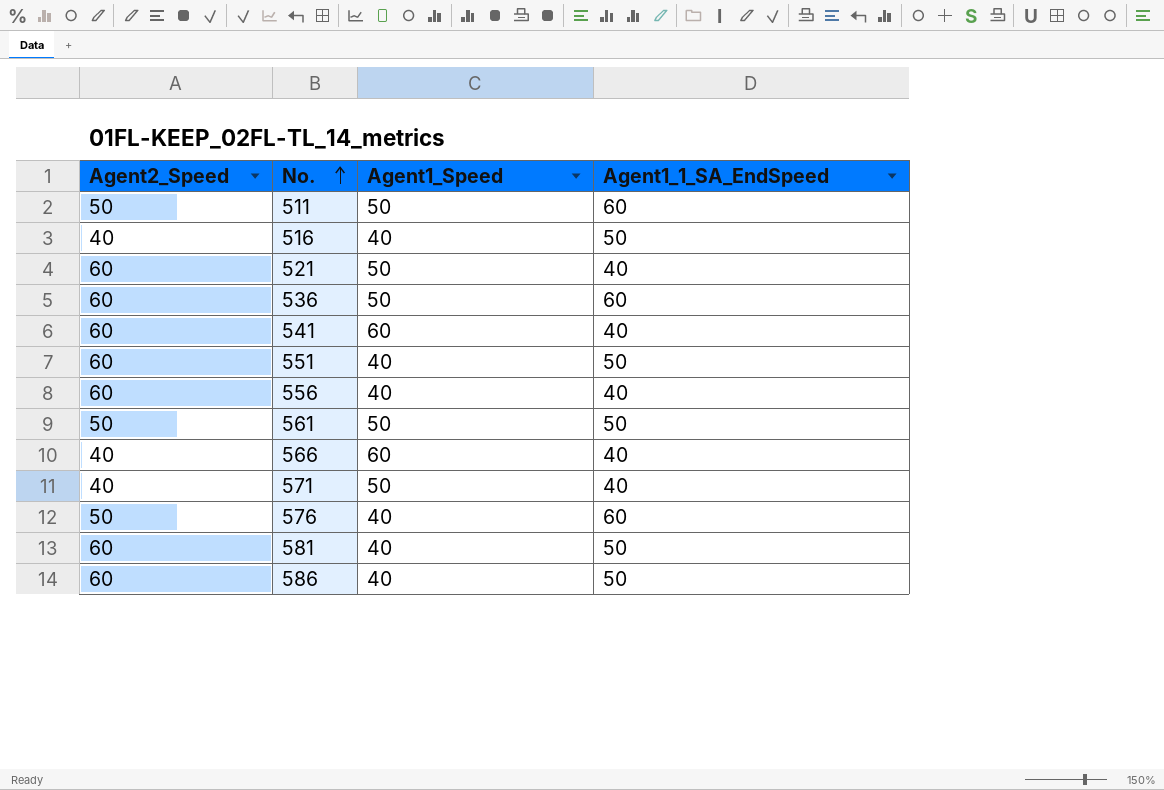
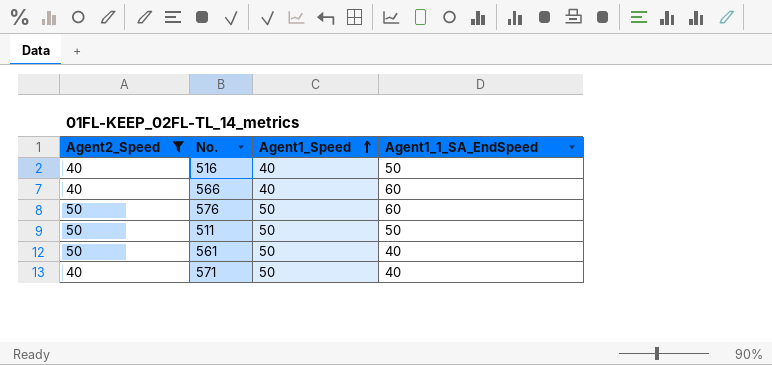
filter: none -> Agent2_Speed != 60
row order: No. ascending -> Agent1_Speed ascending
566 | Agent1_Speed: 60 -> 40
566 | Agent1_1_SA_EndSpeed: 40 -> 60
576 | Agent1_Speed: 40 -> 50
511 | Agent1_1_SA_EndSpeed: 60 -> 50
561 | Agent1_1_SA_EndSpeed: 50 -> 40

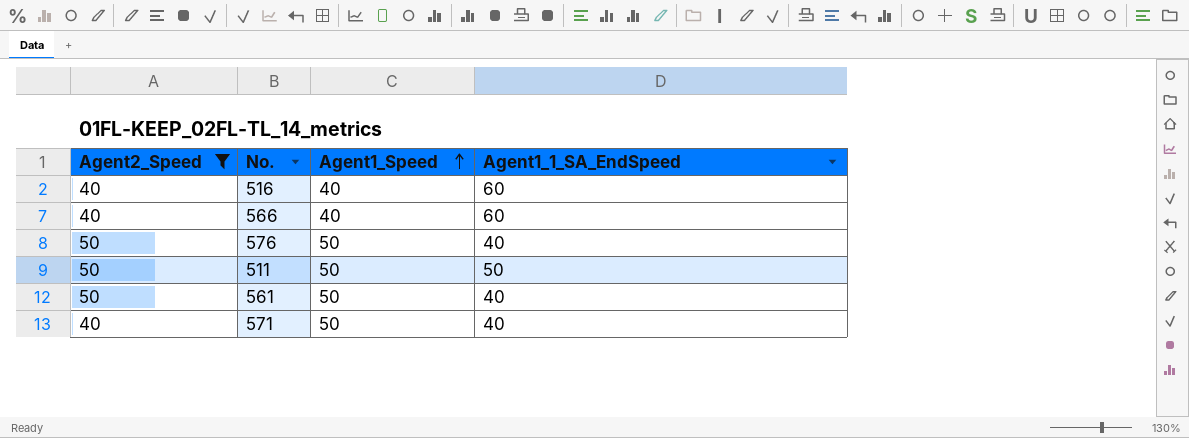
516 | Agent1_1_SA_EndSpeed: 50 -> 60
576 | Agent1_1_SA_EndSpeed: 60 -> 40

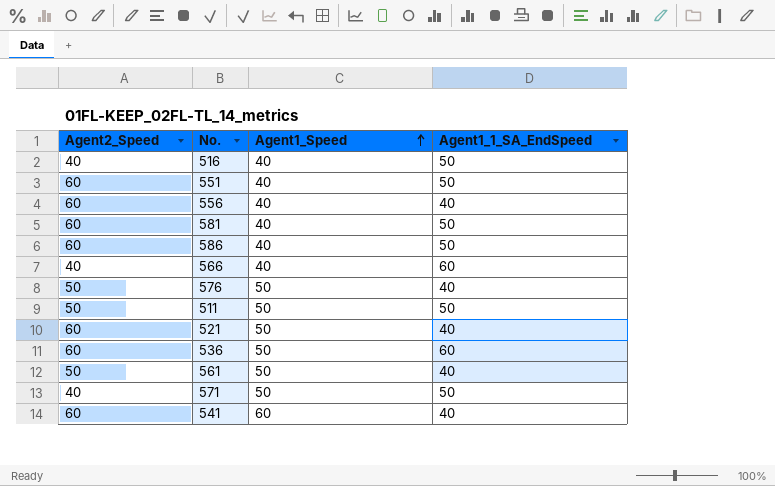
filter: Agent2_Speed != 60 -> none
516 | Agent1_1_SA_EndSpeed: 60 -> 50
571 | Agent1_1_SA_EndSpeed: 40 -> 50

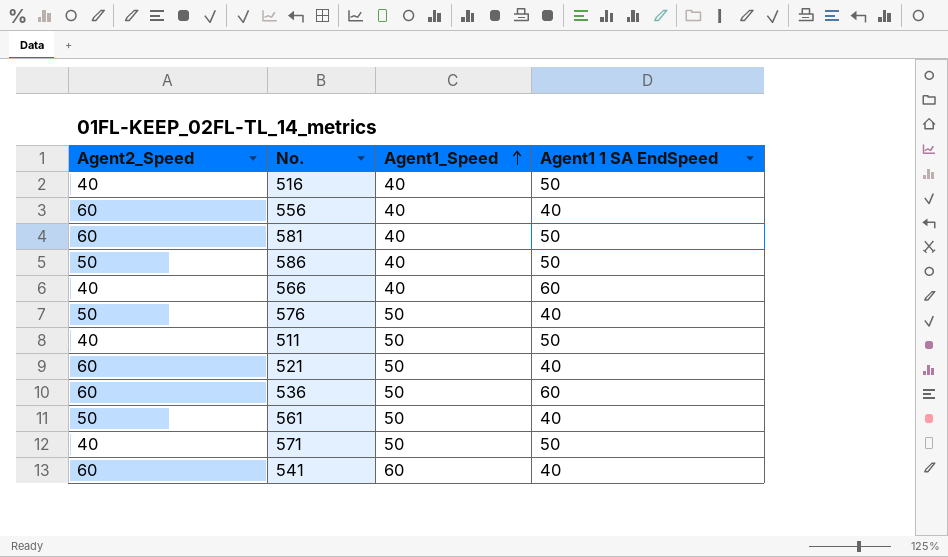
column name: Agent1_1_SA_EndSpeed -> Agent1 1 SA EndSpeed
row 551: 60 | 40 | 50 -> none
586 | Agent2_Speed: 60 -> 50
511 | Agent2_Speed: 50 -> 40

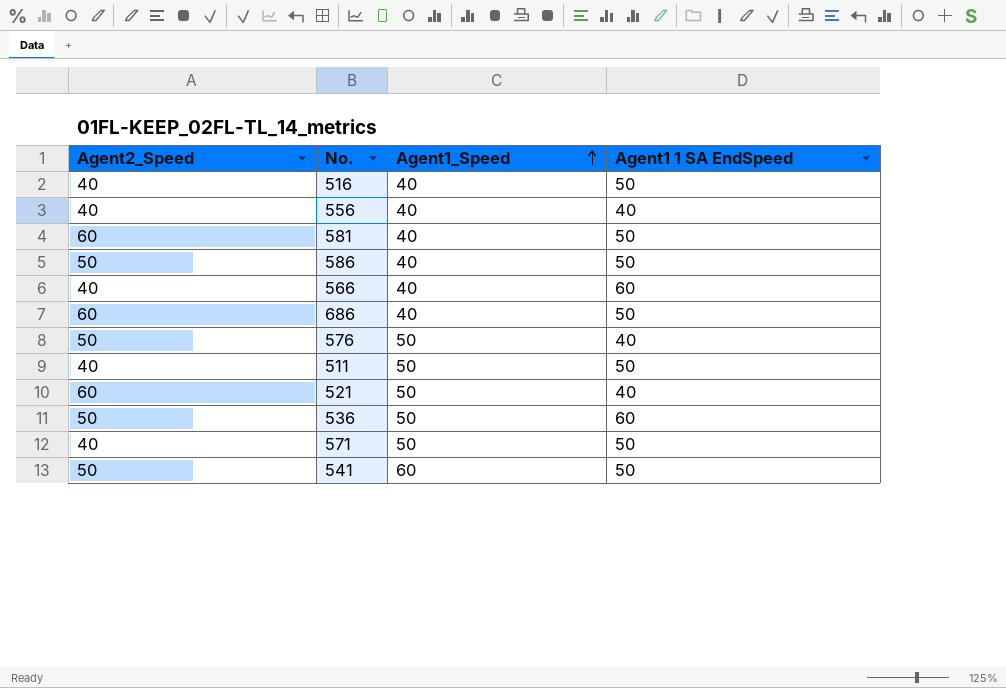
row 561: 50 | 50 | 40 -> none
556 | Agent2_Speed: 60 -> 40
row 686: none -> 60 | 40 | 50
536 | Agent2_Speed: 60 -> 50
541 | Agent2_Speed: 60 -> 50
541 | Agent1 1 SA EndSpeed: 40 -> 50

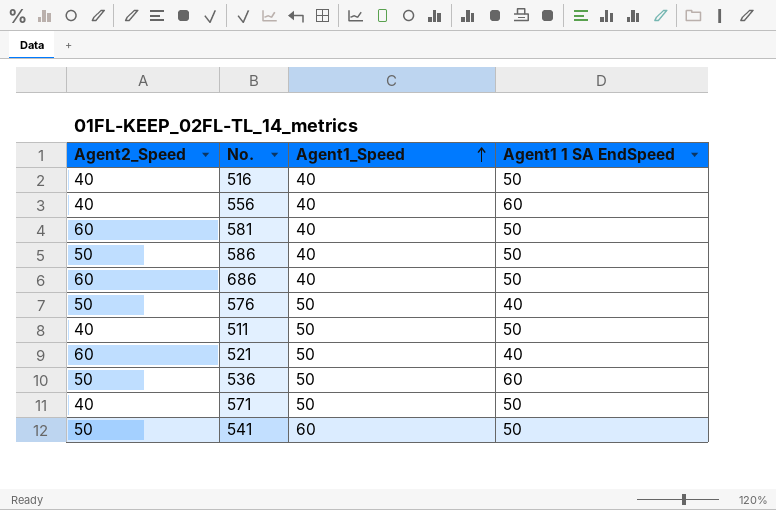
row 566: 40 | 40 | 60 -> none
556 | Agent1 1 SA EndSpeed: 40 -> 60

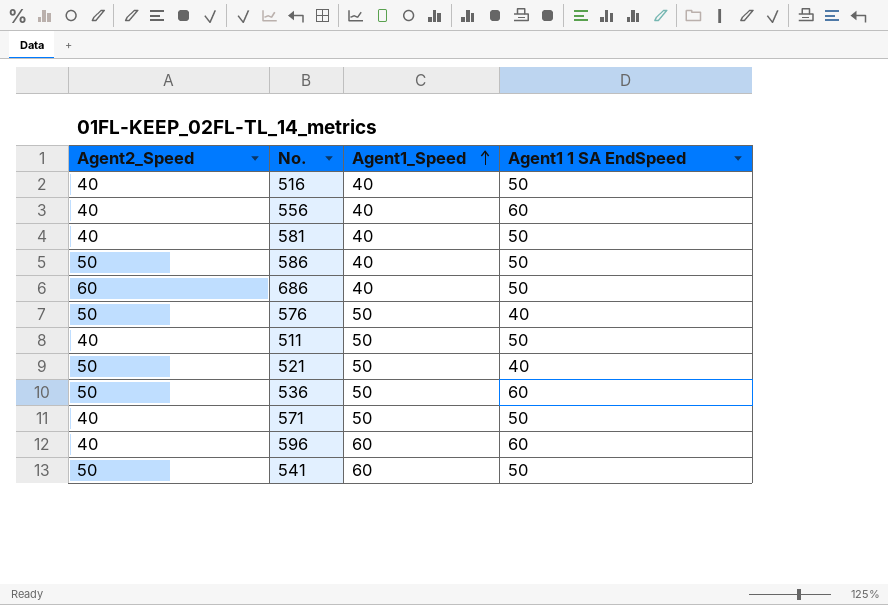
581 | Agent2_Speed: 60 -> 40
521 | Agent2_Speed: 60 -> 50
row 596: none -> 40 | 60 | 60

